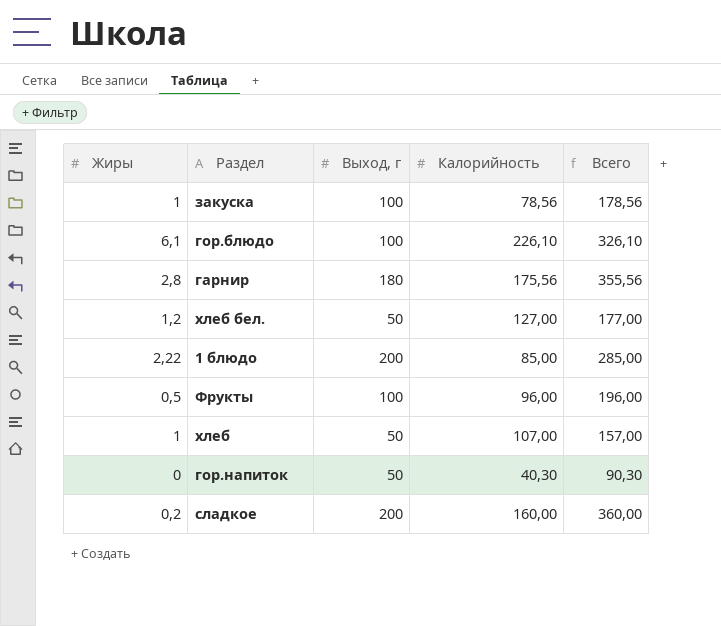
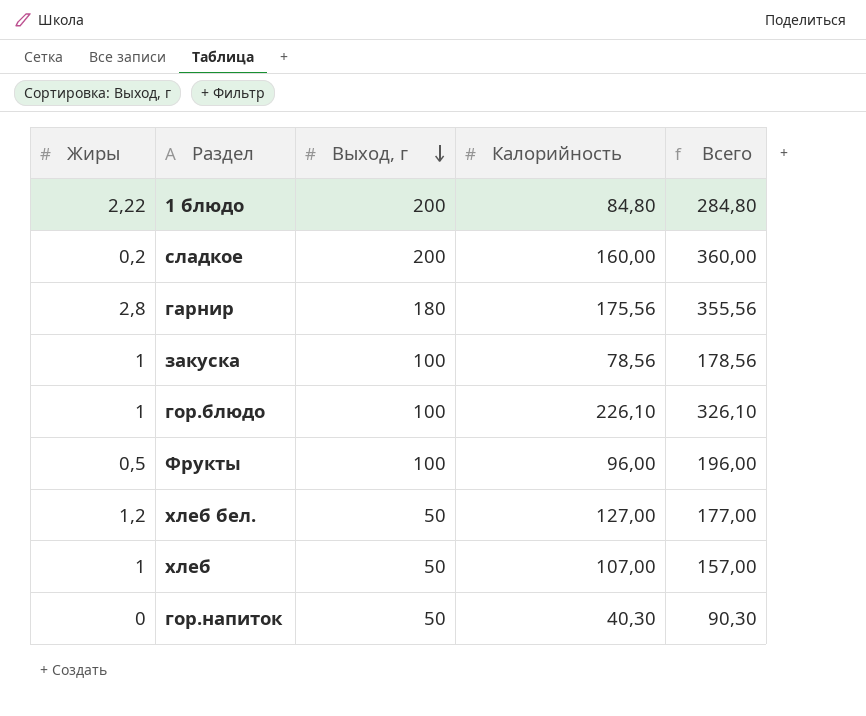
row order: none -> Выход, г descending
1 блюдо | Калорийность: 85,00 -> 84,80
1 блюдо | Всего: 285,00 -> 284,80
гор.блюдо | Жиры: 6,1 -> 1

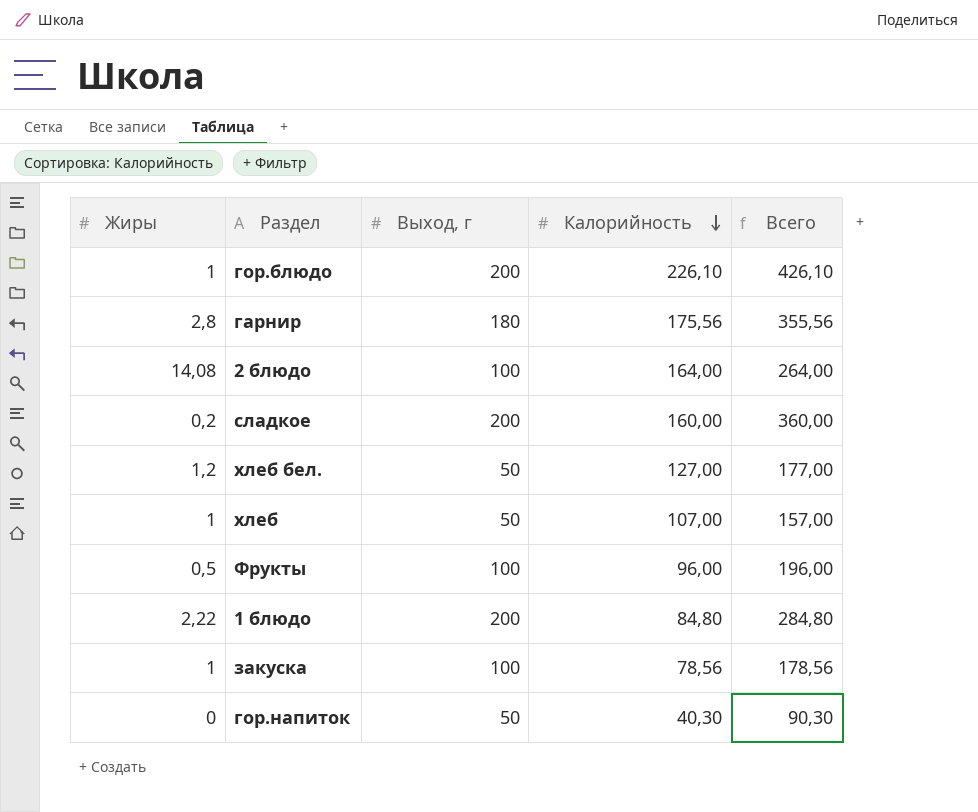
row order: Выход, г descending -> Калорийность descending
гор.блюдо | Выход, г: 100 -> 200
гор.блюдо | Всего: 326,10 -> 426,10
row 2 блюдо: none -> 14,08 | 100 | 164,00 | 264,00

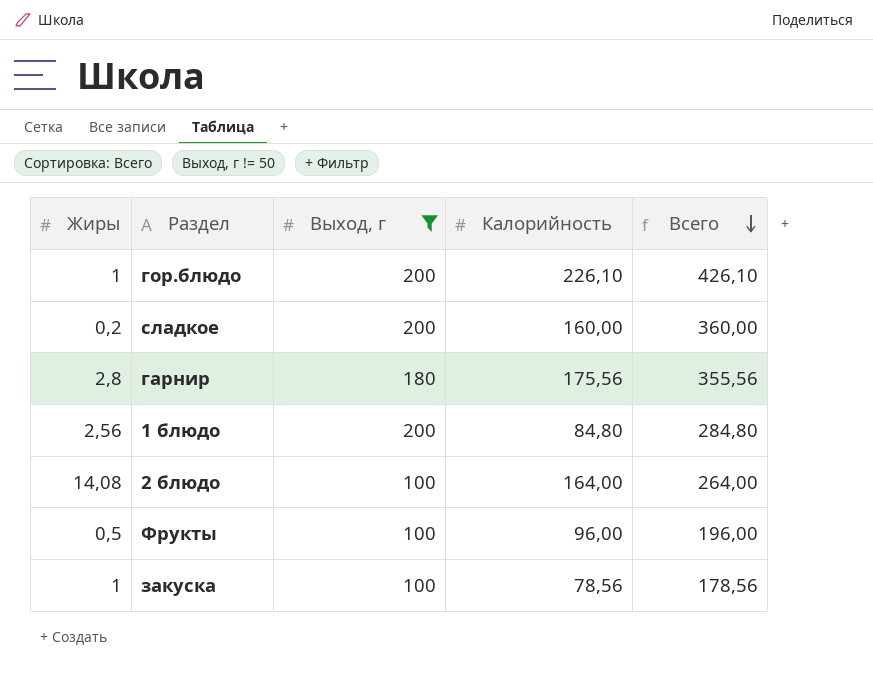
filter: none -> Выход, г != 50
row order: Калорийность descending -> Всего descending
1 блюдо | Жиры: 2,22 -> 2,56

